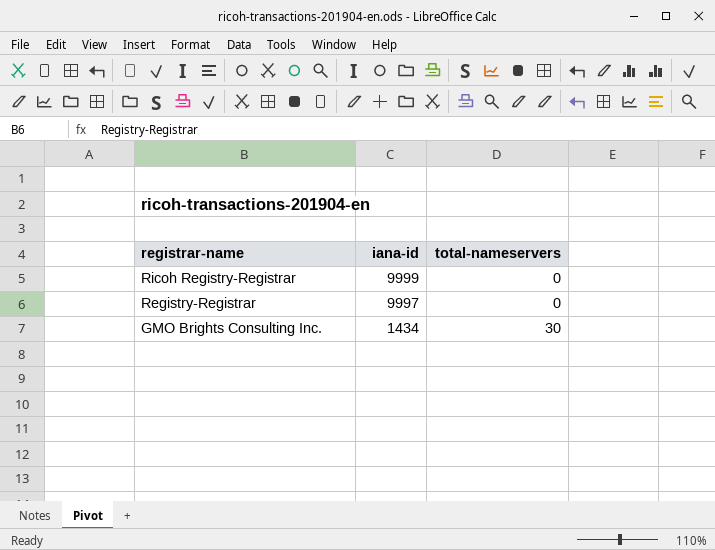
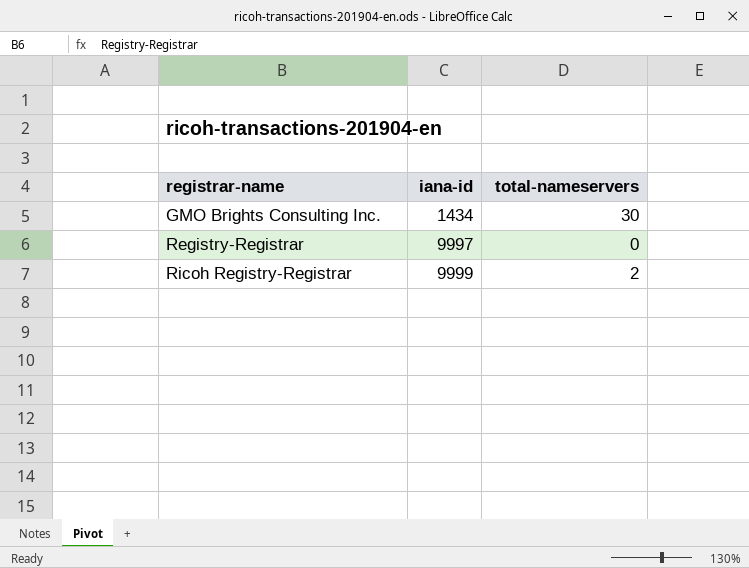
row order: registrar-name descending -> registrar-name ascending
Ricoh Registry-Registrar | total-nameservers: 0 -> 2

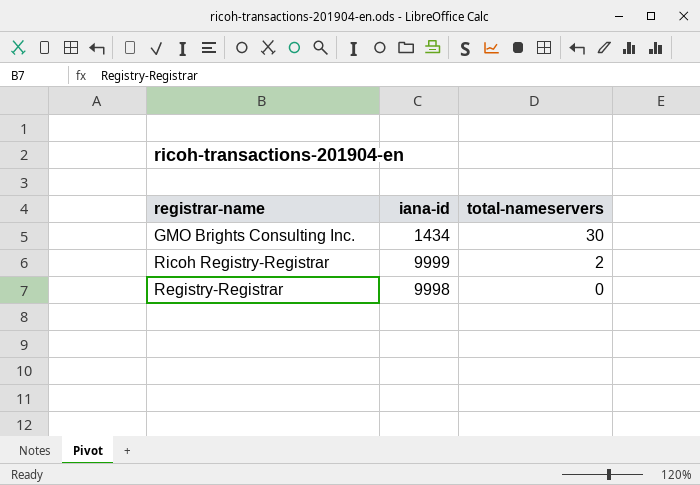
row order: registrar-name ascending -> total-nameservers descending
Registry-Registrar | iana-id: 9997 -> 9998

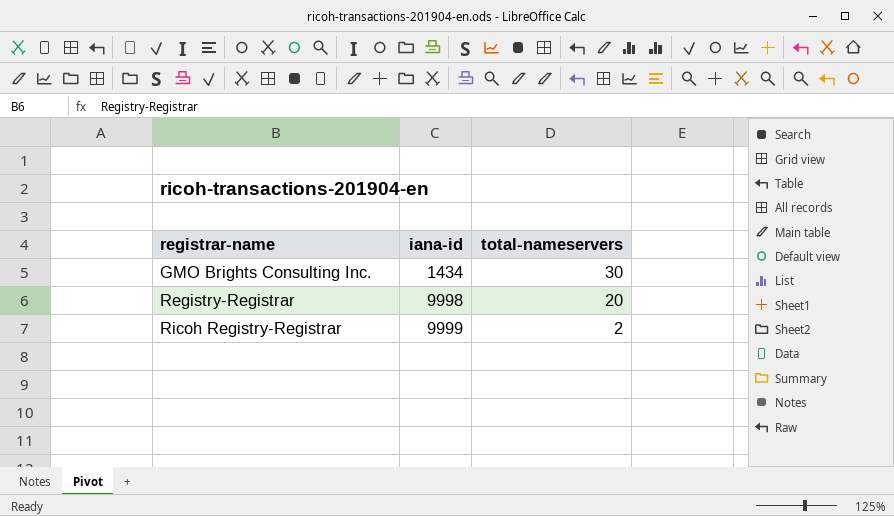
row order: total-nameservers descending -> registrar-name ascending
Registry-Registrar | total-nameservers: 0 -> 20

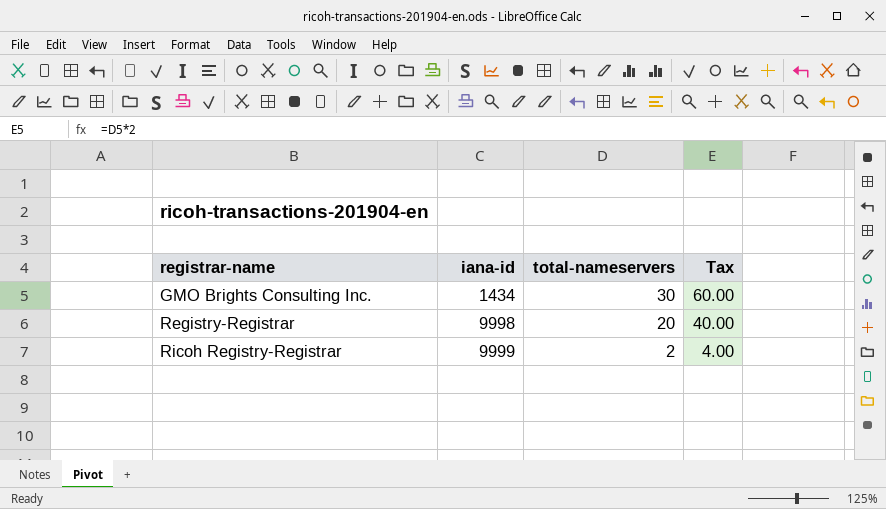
column Tax | formula: none -> [total-nameservers] * 2

